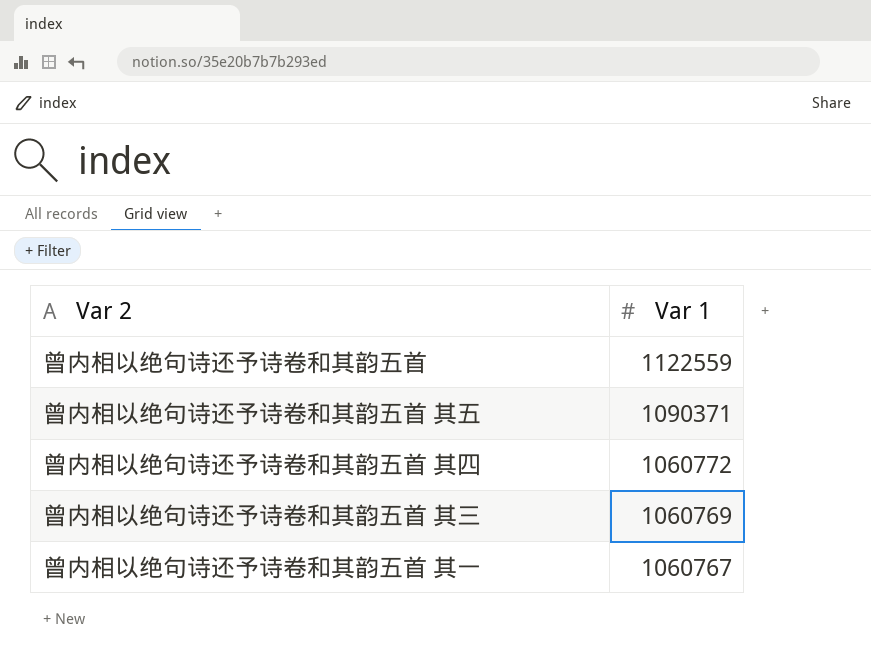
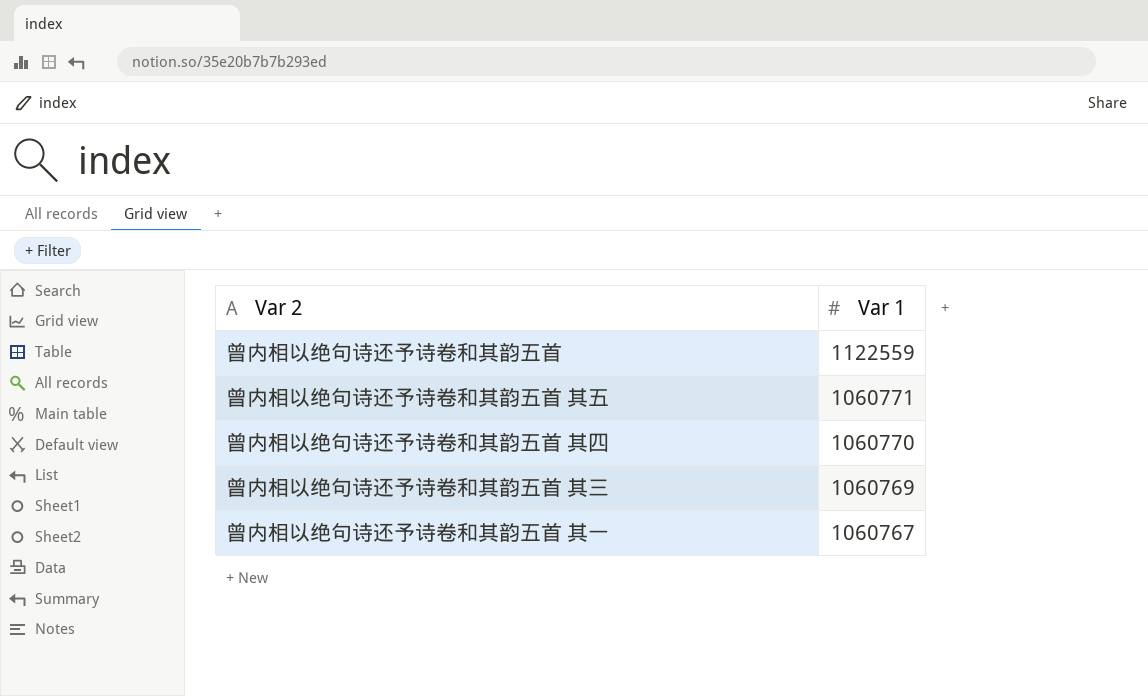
曾内相以绝句诗还予诗卷和其韵五首 其五 | Var 1: 1090371 -> 1060771
曾内相以绝句诗还予诗卷和其韵五首 其四 | Var 1: 1060772 -> 1060770

